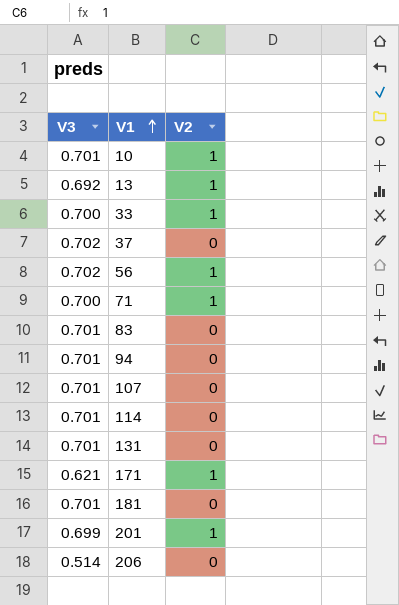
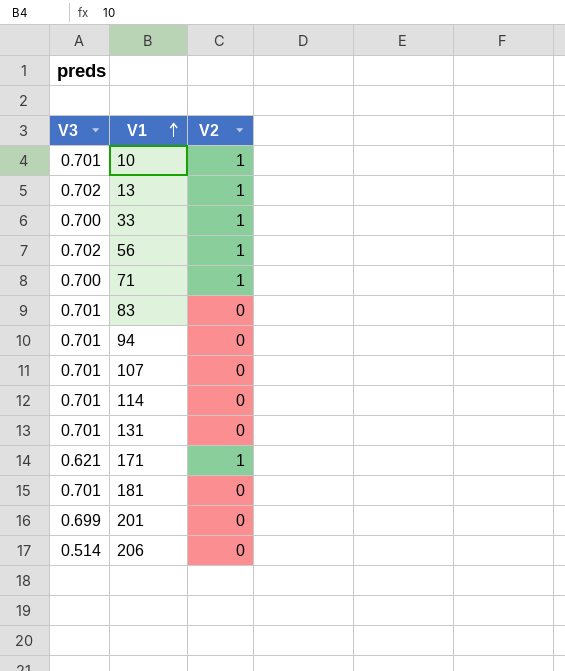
row 37: 0.702 | 0 -> none
13 | V3: 0.692 -> 0.702
201 | V2: 1 -> 0

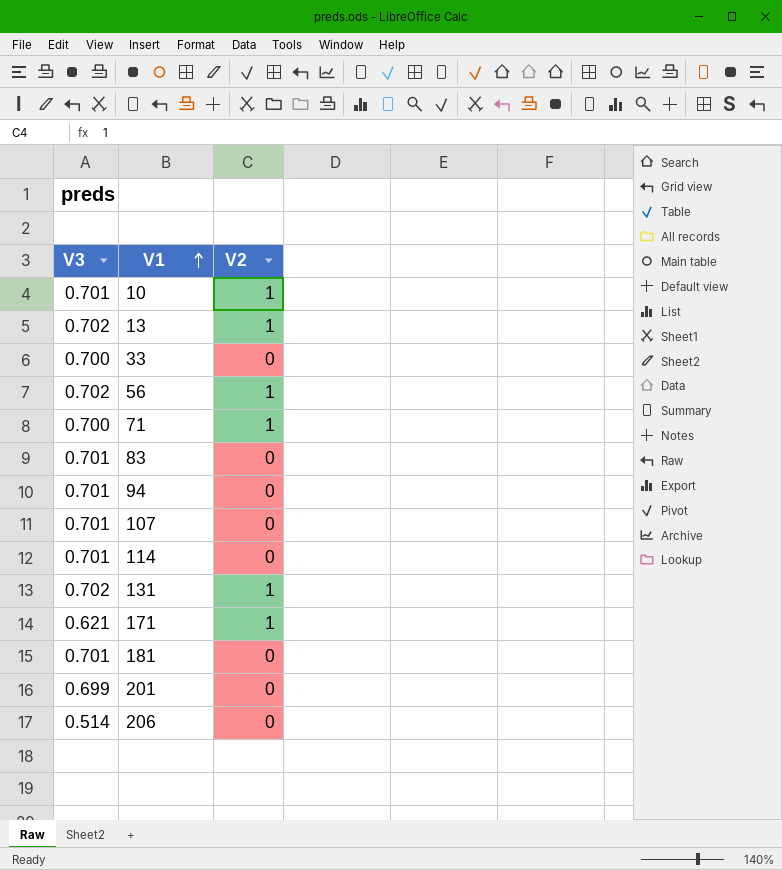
33 | V2: 1 -> 0
131 | V3: 0.701 -> 0.702
131 | V2: 0 -> 1

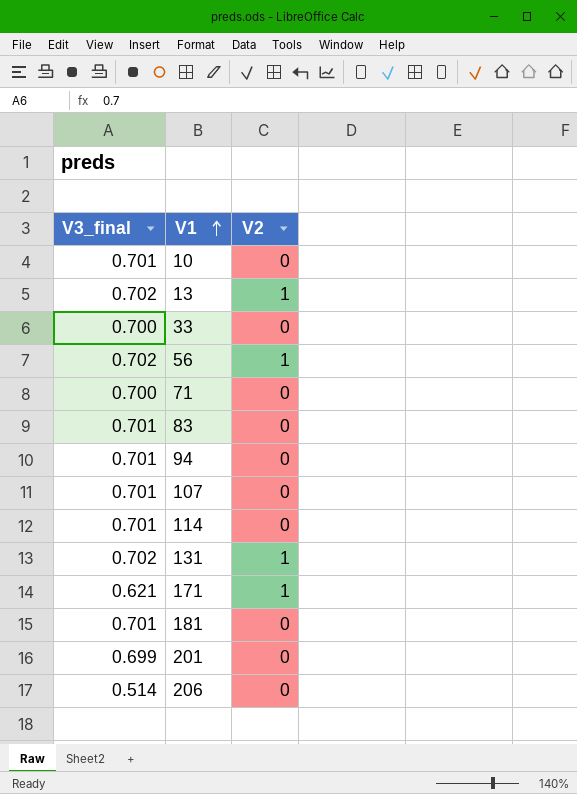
column name: V3 -> V3_final
10 | V2: 1 -> 0
71 | V2: 1 -> 0

